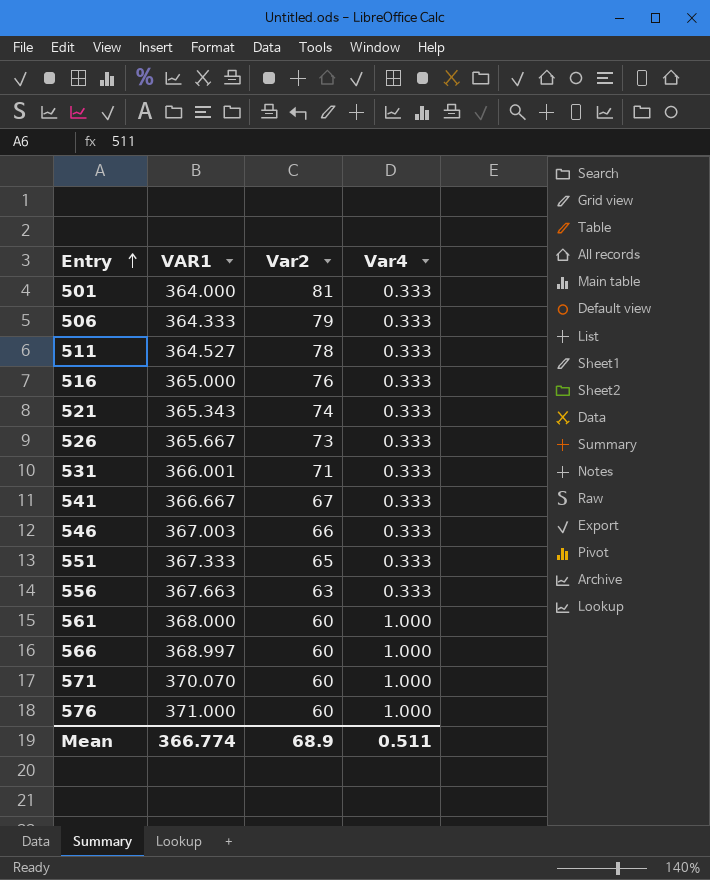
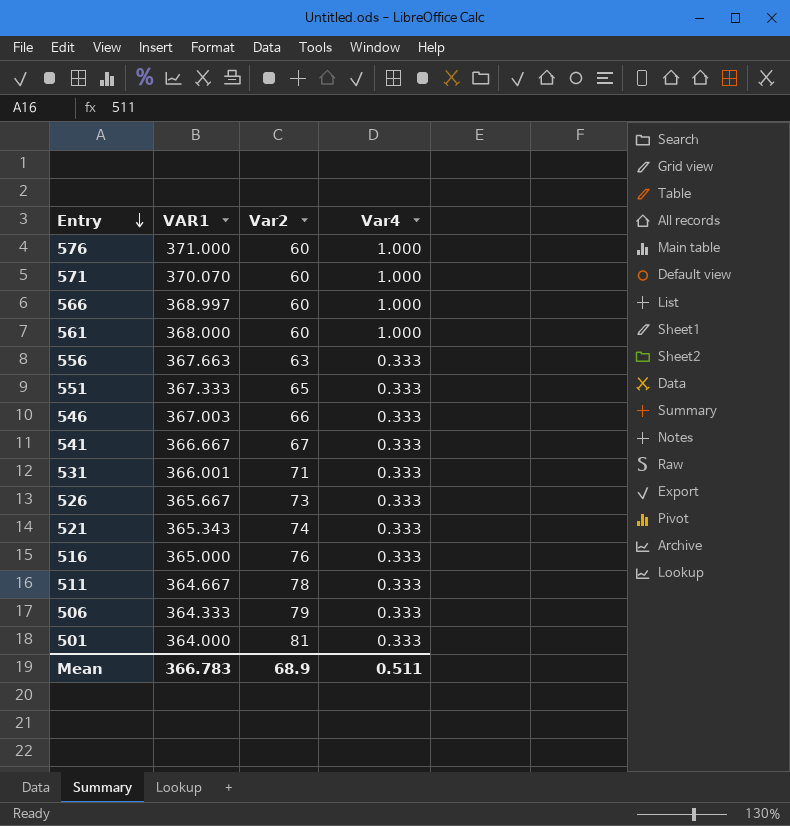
row order: Entry ascending -> Entry descending
511 | VAR1: 364.527 -> 364.667
Mean | VAR1: 366.774 -> 366.783

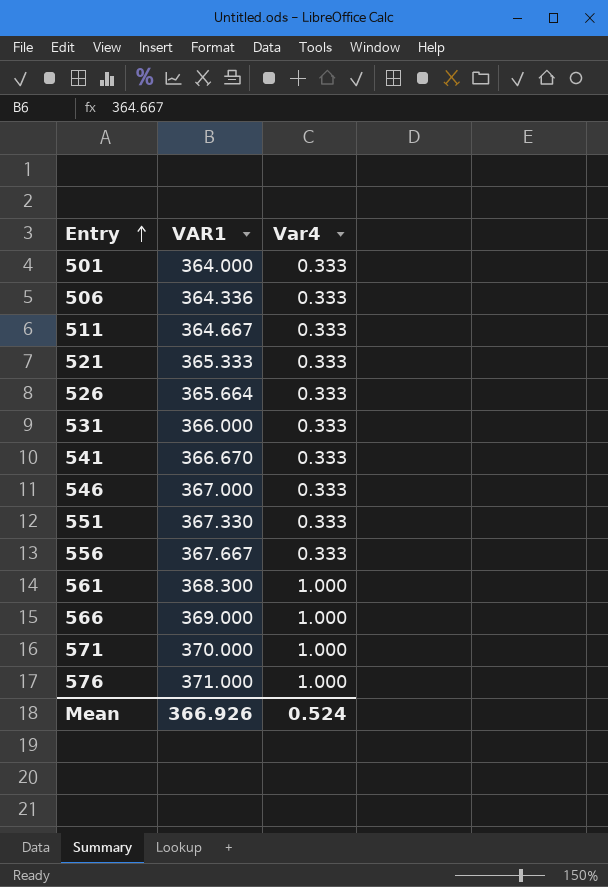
row order: Entry descending -> Entry ascending
column Var2 | position: 3 -> none
row 516: 365.000 | 76 | 0.333 -> none
506 | VAR1: 364.333 -> 364.336
521 | VAR1: 365.343 -> 365.333
526 | VAR1: 365.667 -> 365.664
531 | VAR1: 366.001 -> 366.000
541 | VAR1: 366.667 -> 366.670
546 | VAR1: 367.003 -> 367.000
551 | VAR1: 367.333 -> 367.330
556 | VAR1: 367.663 -> 367.667
561 | VAR1: 368.000 -> 368.300
566 | VAR1: 368.997 -> 369.000
571 | VAR1: 370.070 -> 370.000
Mean | VAR1: 366.783 -> 366.926
Mean | Var4: 0.511 -> 0.524

